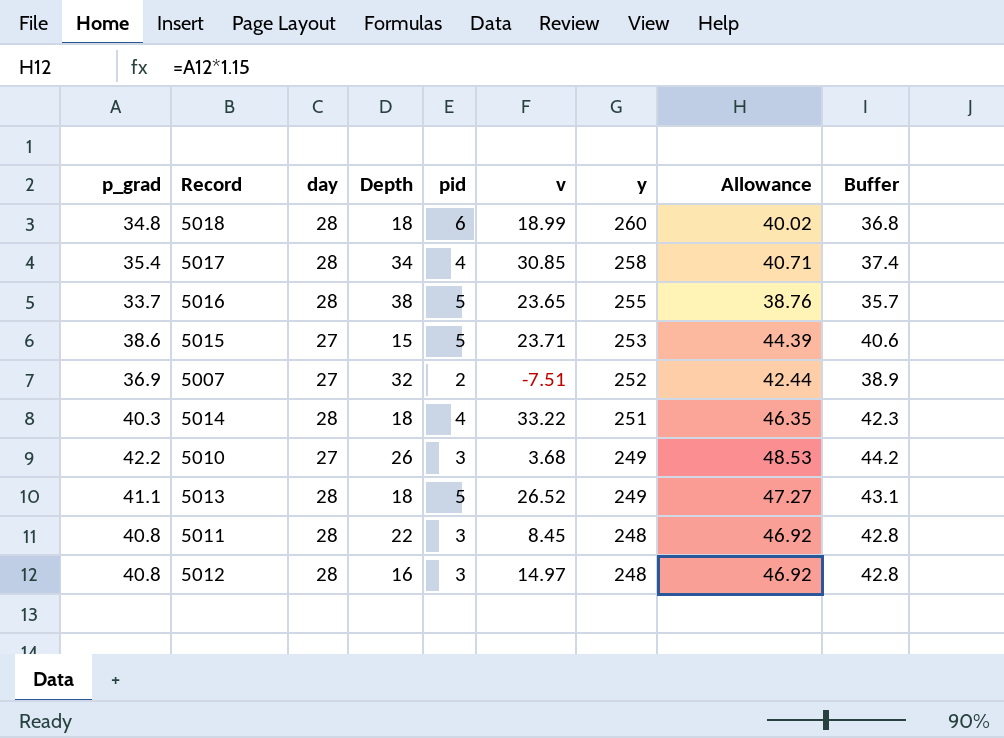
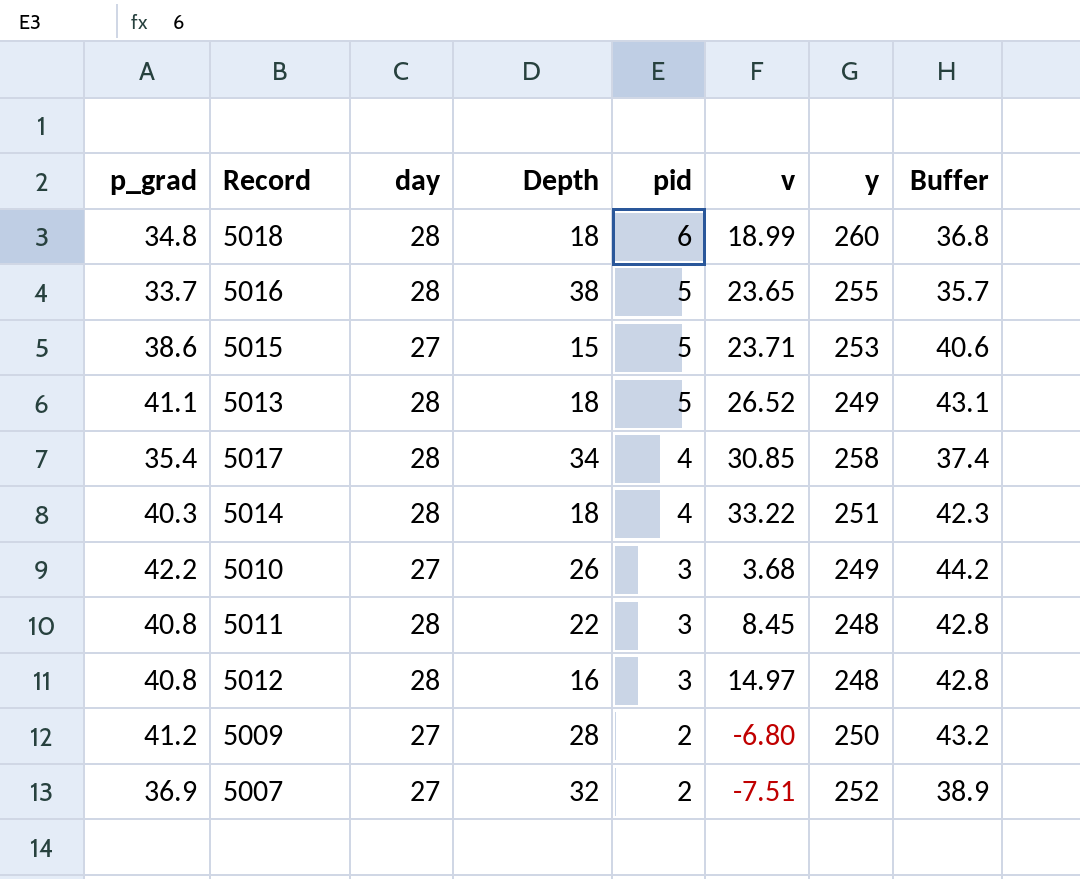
row order: y descending -> pid descending
column Allowance | formula: [p_grad] * 1.15 -> none
row 5009: none -> 41.2 | 27 | 28 | 2 | -6.80 | 250 | 43.2

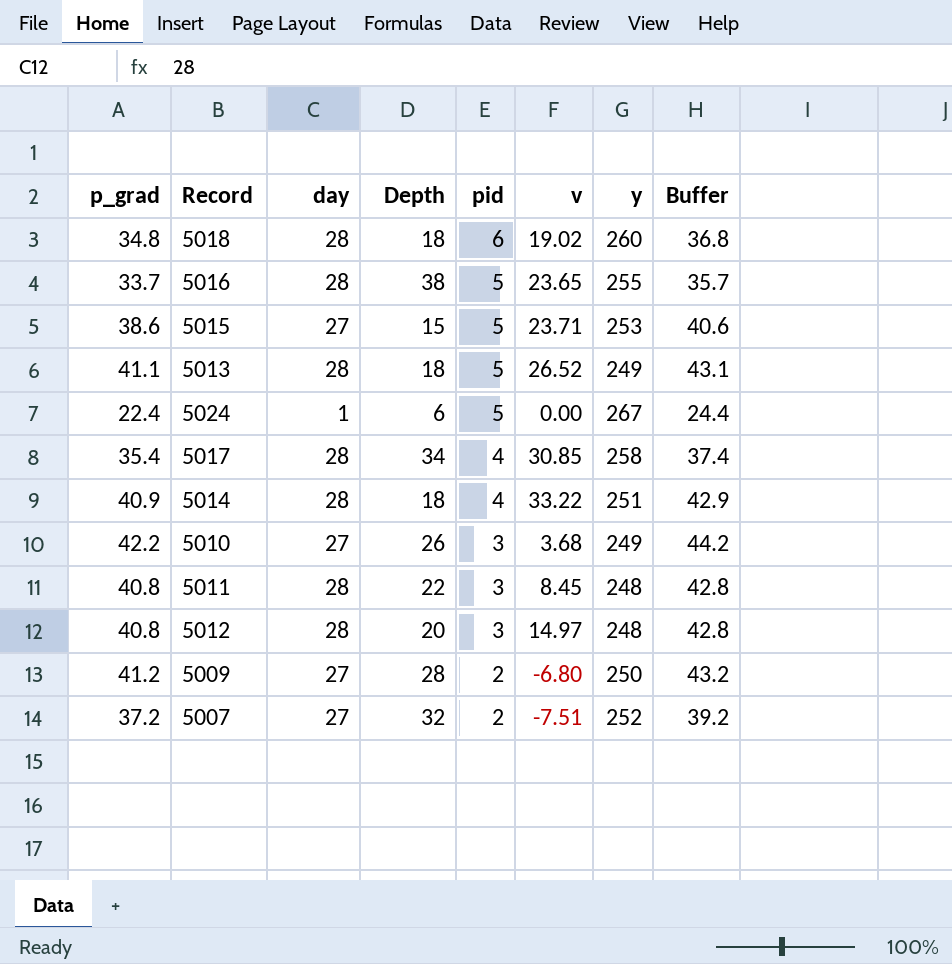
5018 | v: 18.99 -> 19.02
row 5024: none -> 22.4 | 1 | 6 | 5 | 0.00 | 267 | 24.4
5014 | p_grad: 40.3 -> 40.9
5014 | Buffer: 42.3 -> 42.9
5012 | Depth: 16 -> 20
5007 | p_grad: 36.9 -> 37.2
5007 | Buffer: 38.9 -> 39.2

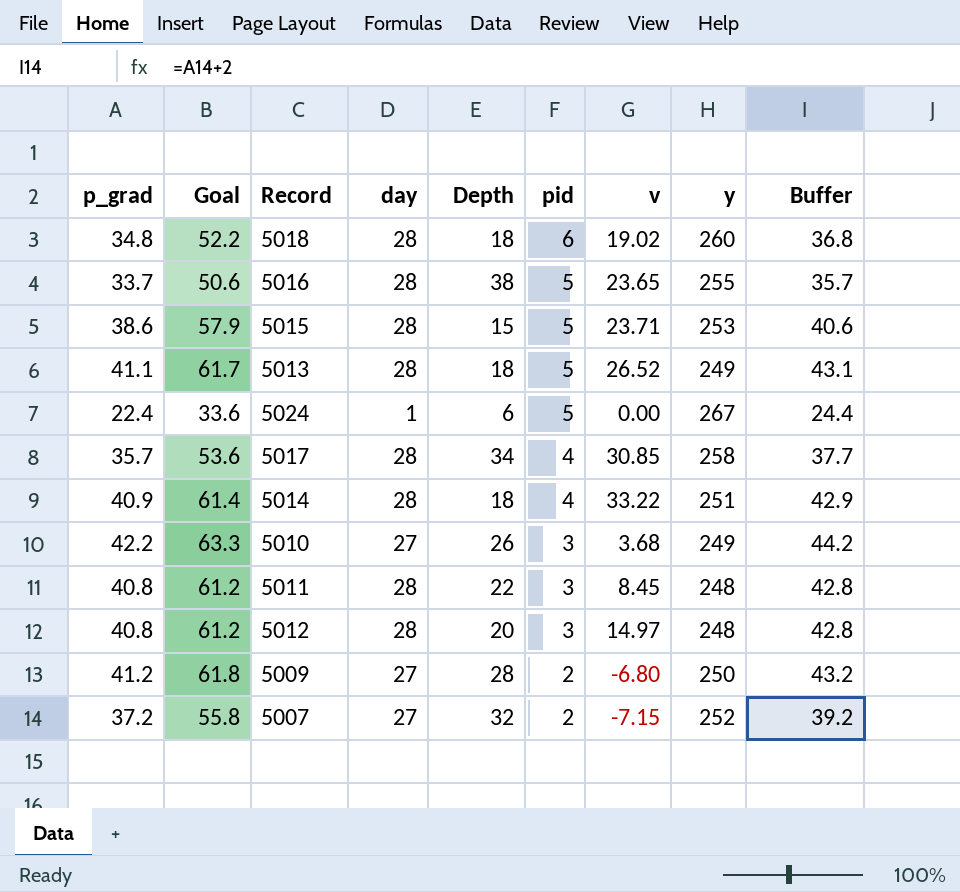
column Goal | formula: none -> [p_grad] * 1.5
5015 | day: 27 -> 28
5017 | p_grad: 35.4 -> 35.7
5017 | Buffer: 37.4 -> 37.7
5007 | v: -7.51 -> -7.15

